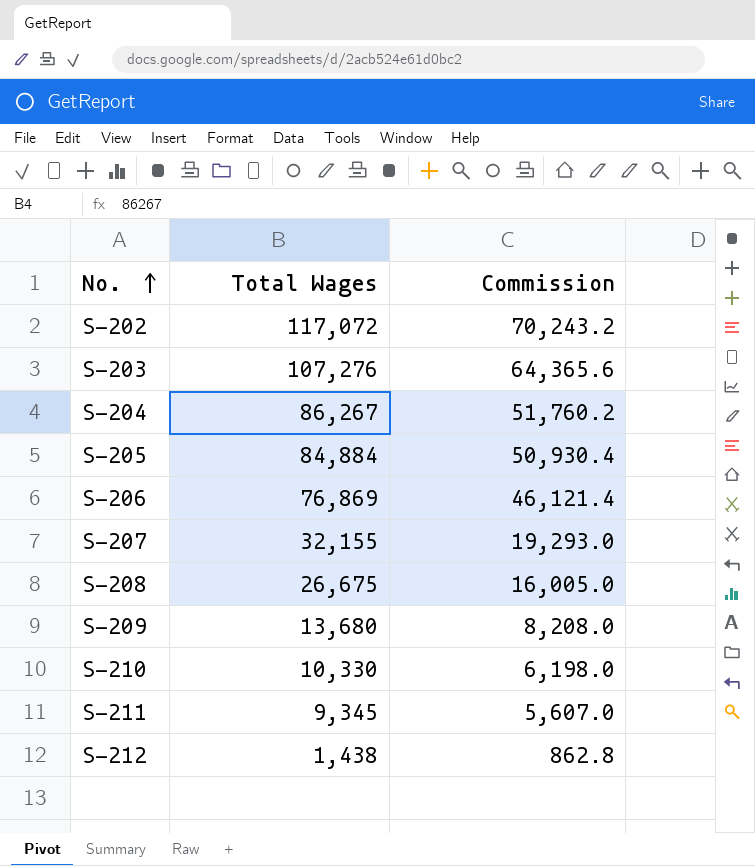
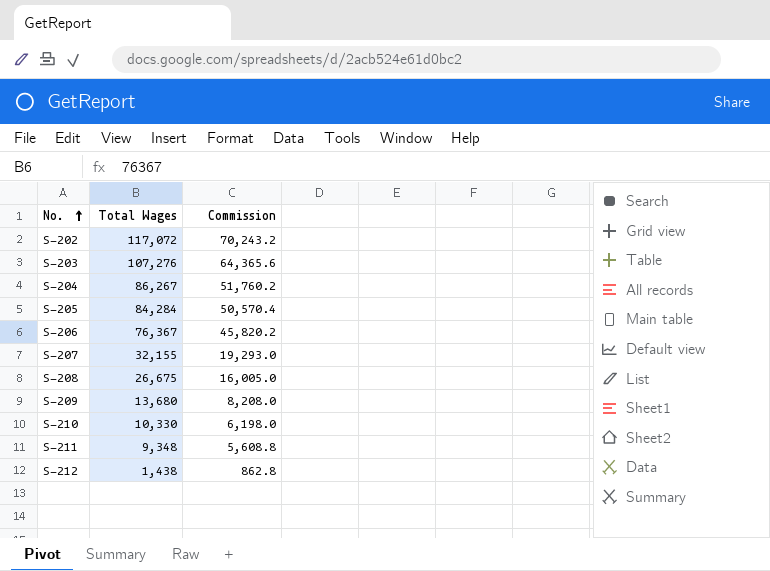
S-205 | Total Wages: 84,884 -> 84,284
S-205 | Commission: 50,930.4 -> 50,570.4
S-206 | Total Wages: 76,869 -> 76,367
S-206 | Commission: 46,121.4 -> 45,820.2
S-211 | Total Wages: 9,345 -> 9,348
S-211 | Commission: 5,607.0 -> 5,608.8

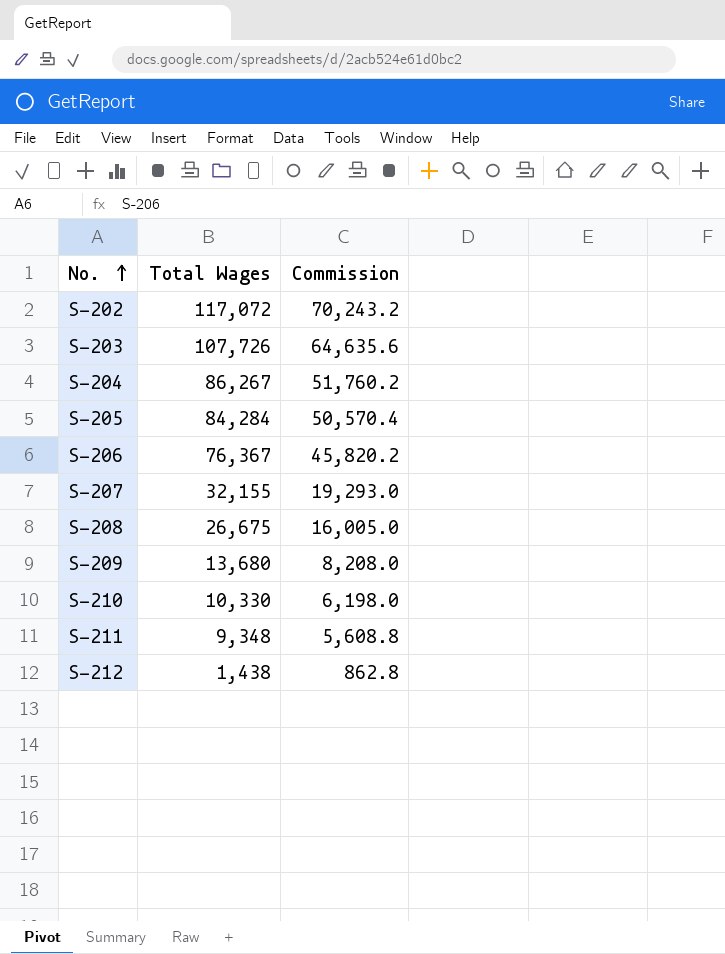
S-203 | Total Wages: 107,276 -> 107,726
S-203 | Commission: 64,365.6 -> 64,635.6

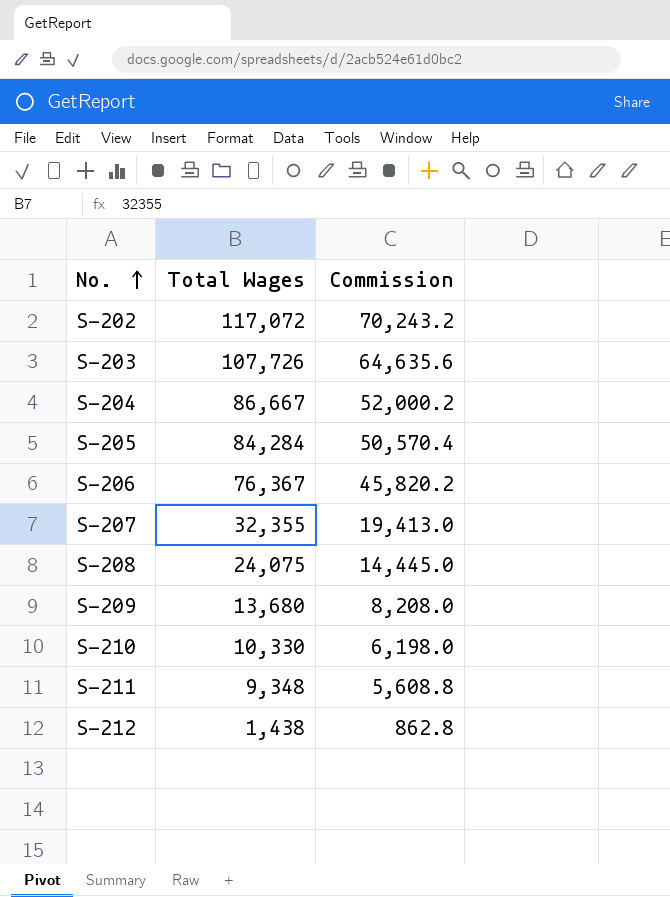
S-204 | Total Wages: 86,267 -> 86,667
S-204 | Commission: 51,760.2 -> 52,000.2
S-207 | Total Wages: 32,155 -> 32,355
S-207 | Commission: 19,293.0 -> 19,413.0
S-208 | Total Wages: 26,675 -> 24,075
S-208 | Commission: 16,005.0 -> 14,445.0

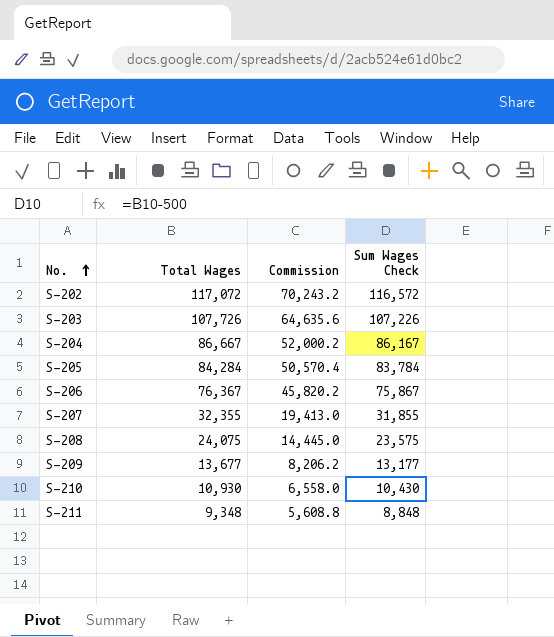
column Sum Wages Check | formula: none -> [Total Wages] - 500
row S-212: 1,438 | 862.8 -> none
S-209 | Total Wages: 13,680 -> 13,677
S-209 | Commission: 8,208.0 -> 8,206.2
S-210 | Total Wages: 10,330 -> 10,930
S-210 | Commission: 6,198.0 -> 6,558.0

